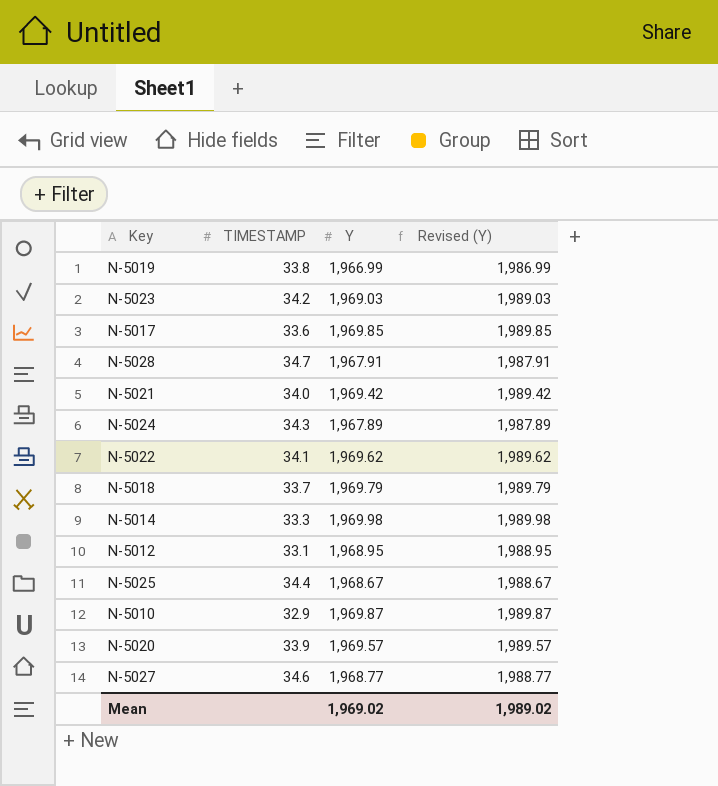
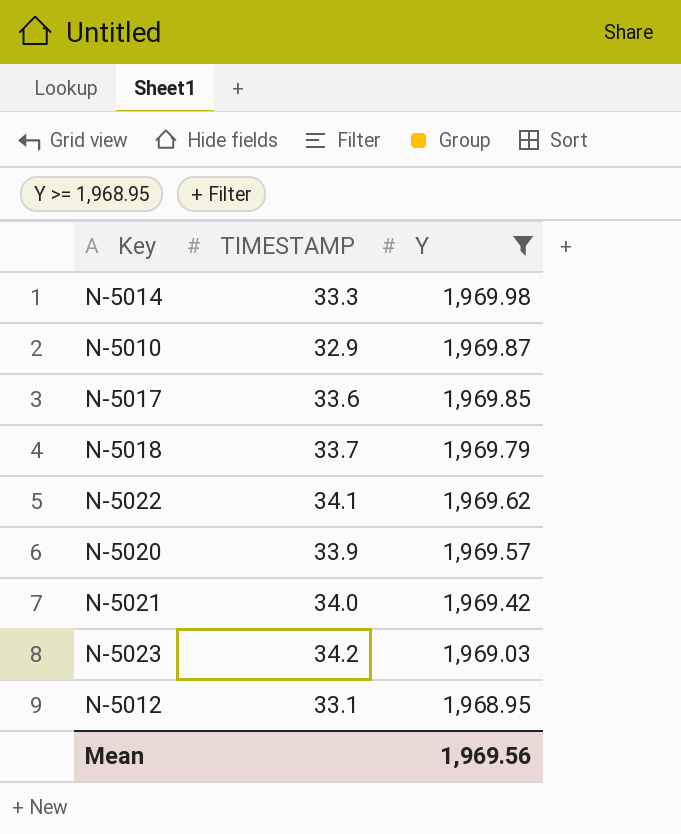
filter: none -> Y >= 1,968.95
row order: none -> Y descending
column Revised (Y) | formula: [Y] + 20 -> none
Mean | Y: 1,969.02 -> 1,969.56

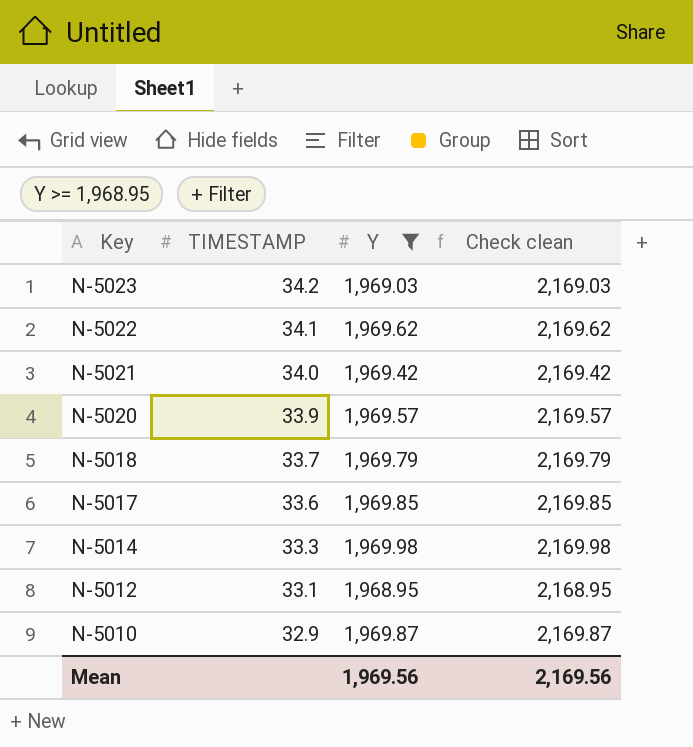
row order: Y descending -> Key descending
column Check clean | formula: none -> [Y] + 200

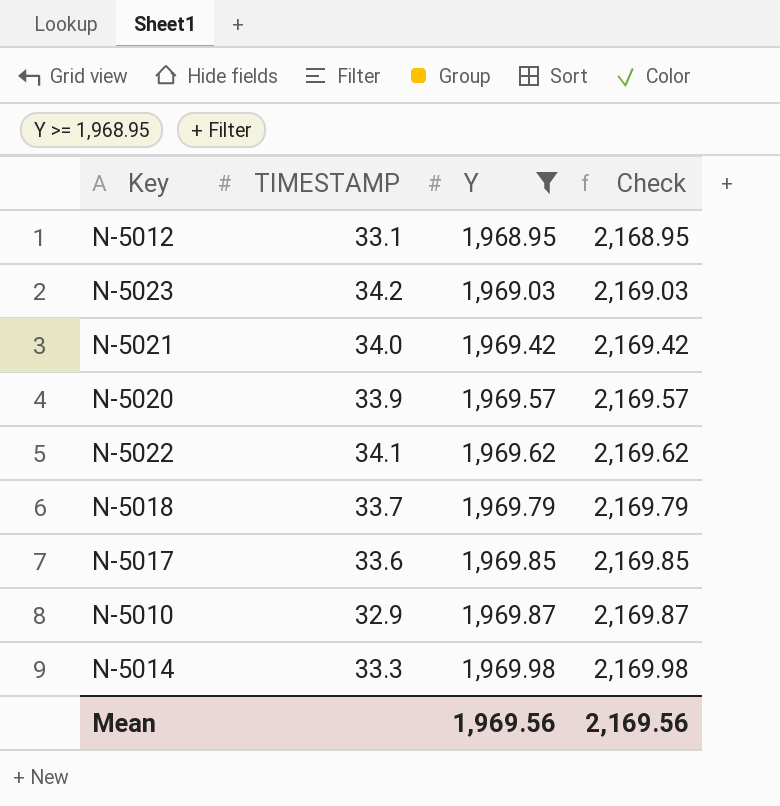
row order: Key descending -> Y ascending
column name: Check clean -> Check

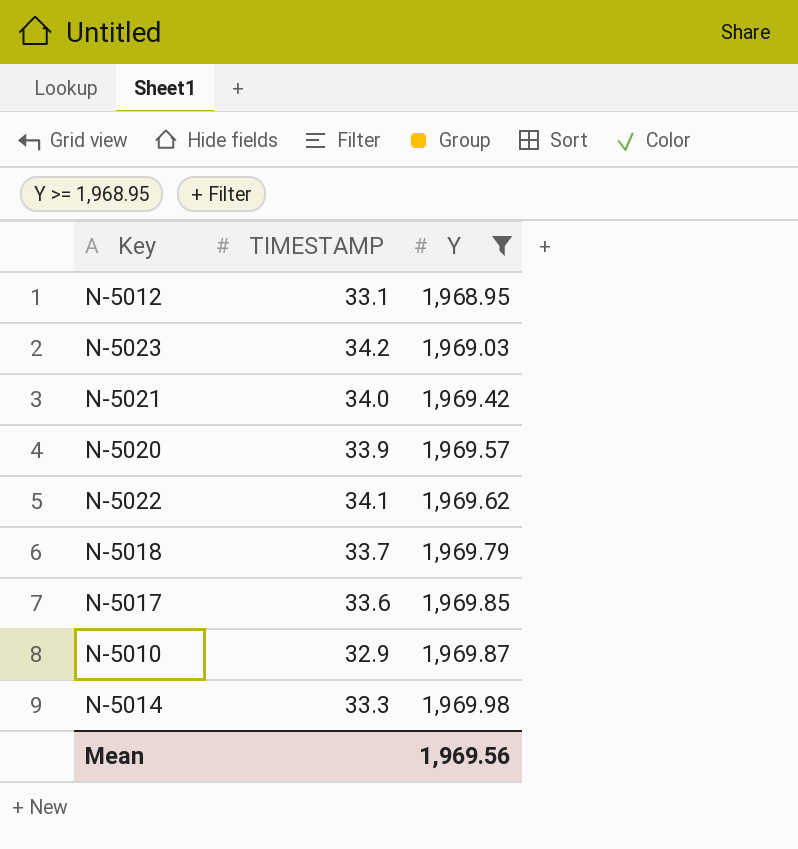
column Check | formula: [Y] + 200 -> none

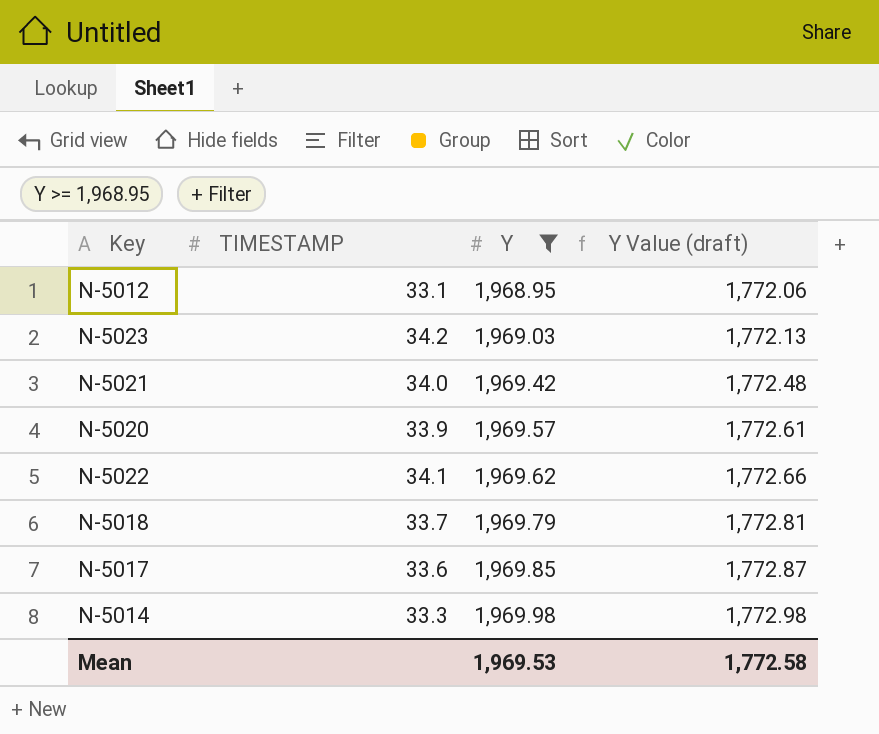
column Y Value (draft) | formula: none -> [Y] * 0.9
row N-5010: 32.9 | 1,969.87 -> none
Mean | Y: 1,969.56 -> 1,969.53

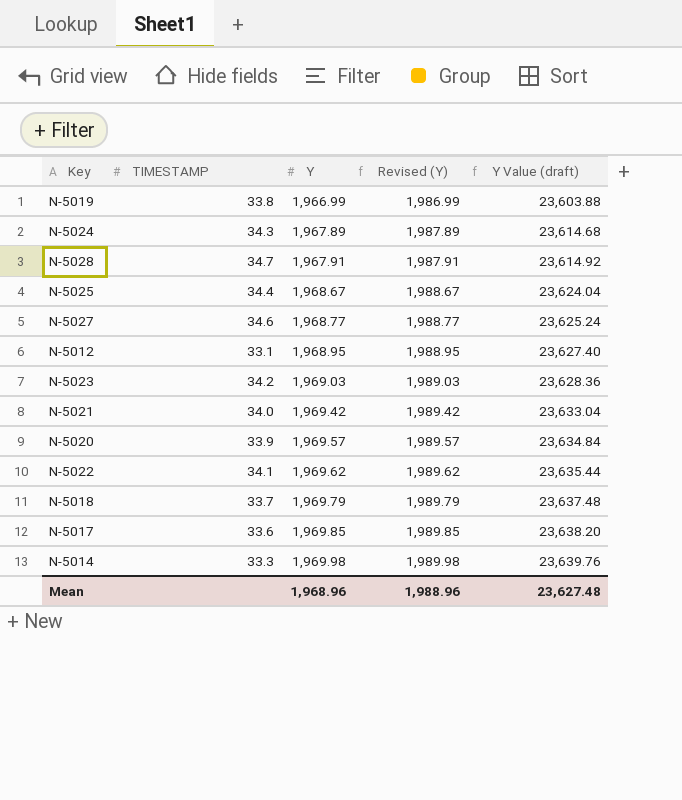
filter: Y >= 1,968.95 -> none
column Revised (Y) | formula: none -> [Y] + 20
column Y Value (draft) | formula: [Y] * 0.9 -> [Y] * 12
Mean | Y: 1,969.53 -> 1,968.96
Mean | Y Value (draft): 1,772.58 -> 23,627.48

